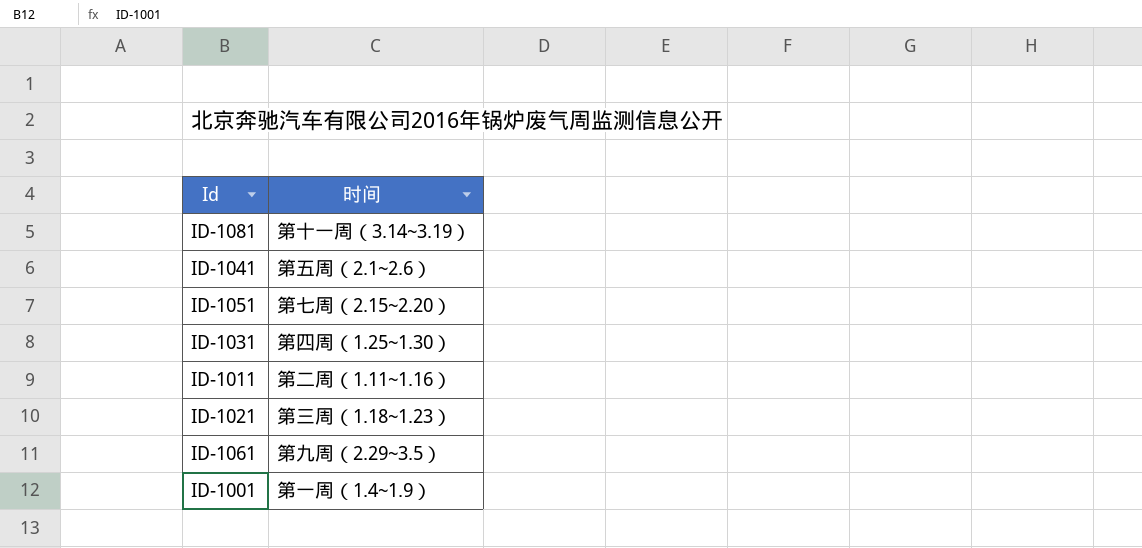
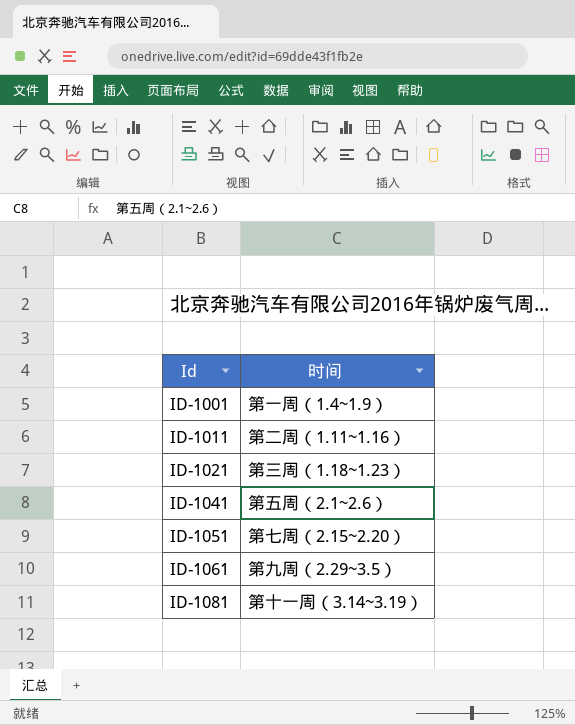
row order: none -> Id ascending
row ID-1031: 第四周（1.25~1.30） -> none

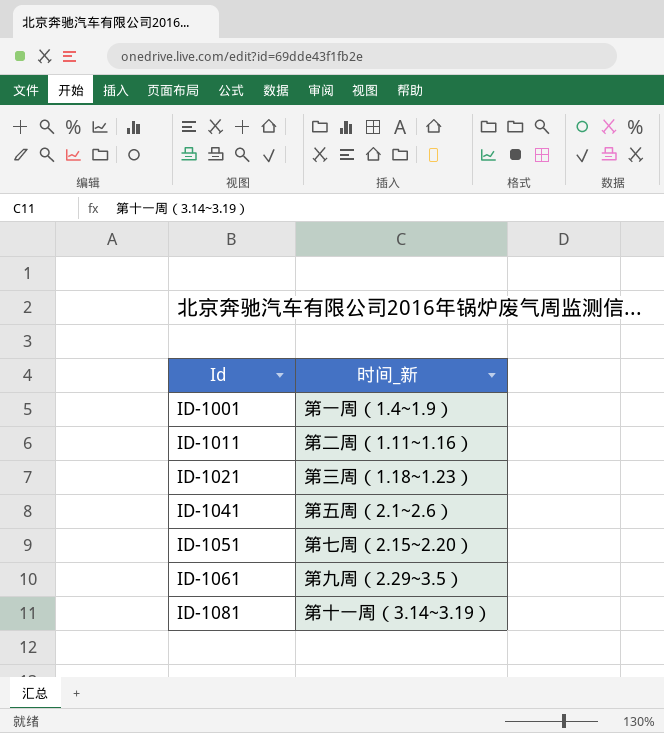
column name: 时间 -> 时间_新

